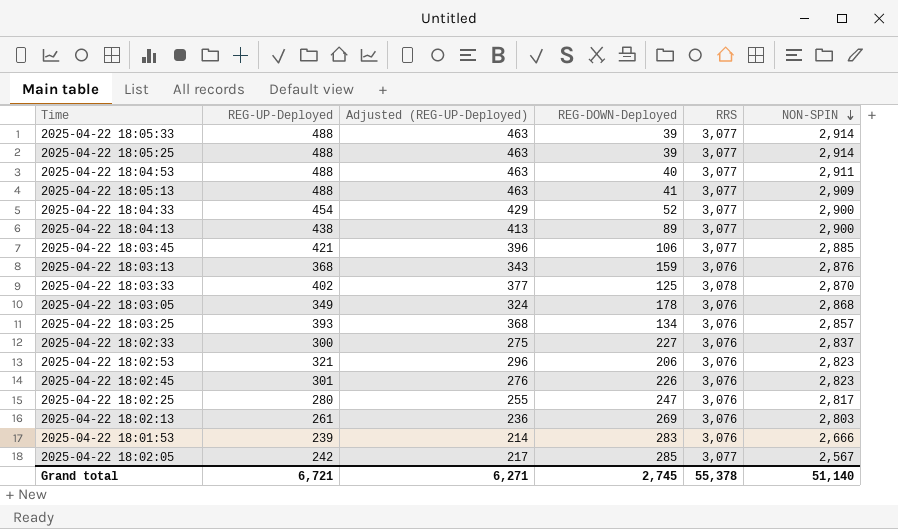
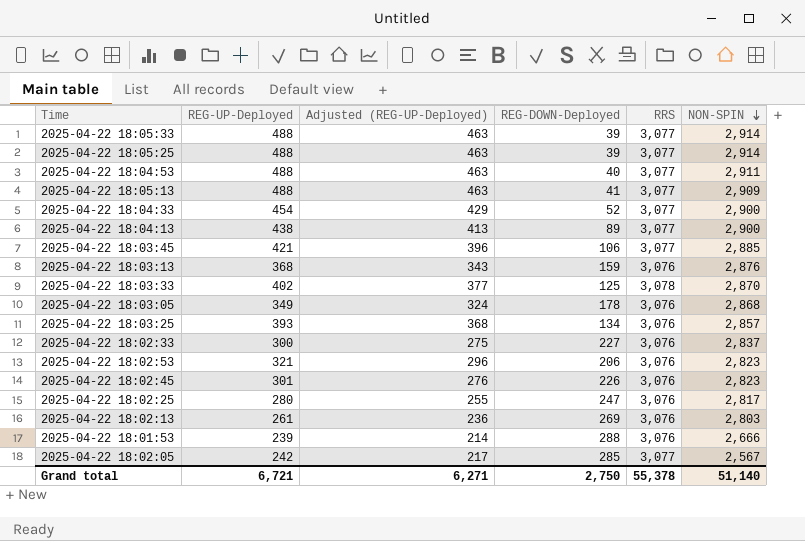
2025-04-22 18:01:53 | REG-DOWN-Deployed: 283 -> 288
Grand total | REG-DOWN-Deployed: 2,745 -> 2,750

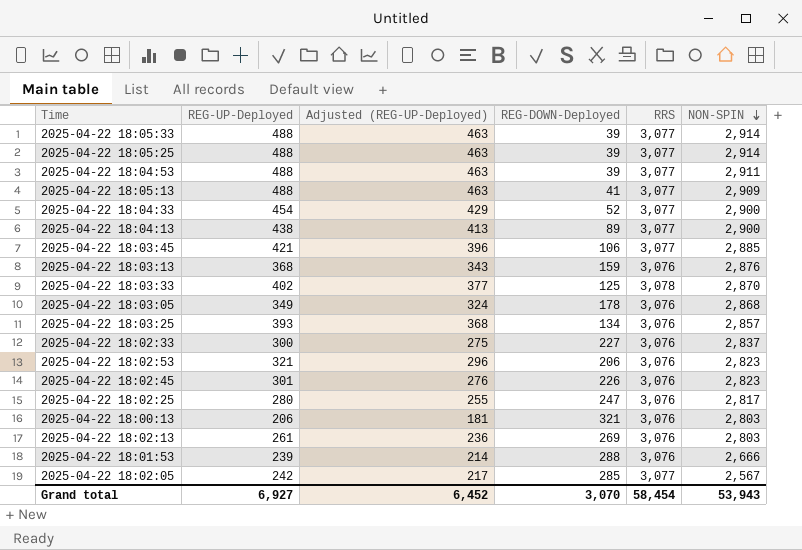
2025-04-22 18:04:53 | REG-DOWN-Deployed: 40 -> 39
row 2025-04-22 18:00:13: none -> 206 | 181 | 321 | 3,076 | 2,803
Grand total | REG-UP-Deployed: 6,721 -> 6,927
Grand total | Adjusted (REG-UP-Deployed): 6,271 -> 6,452
Grand total | REG-DOWN-Deployed: 2,750 -> 3,070
Grand total | RRS: 55,378 -> 58,454
Grand total | NON-SPIN: 51,140 -> 53,943

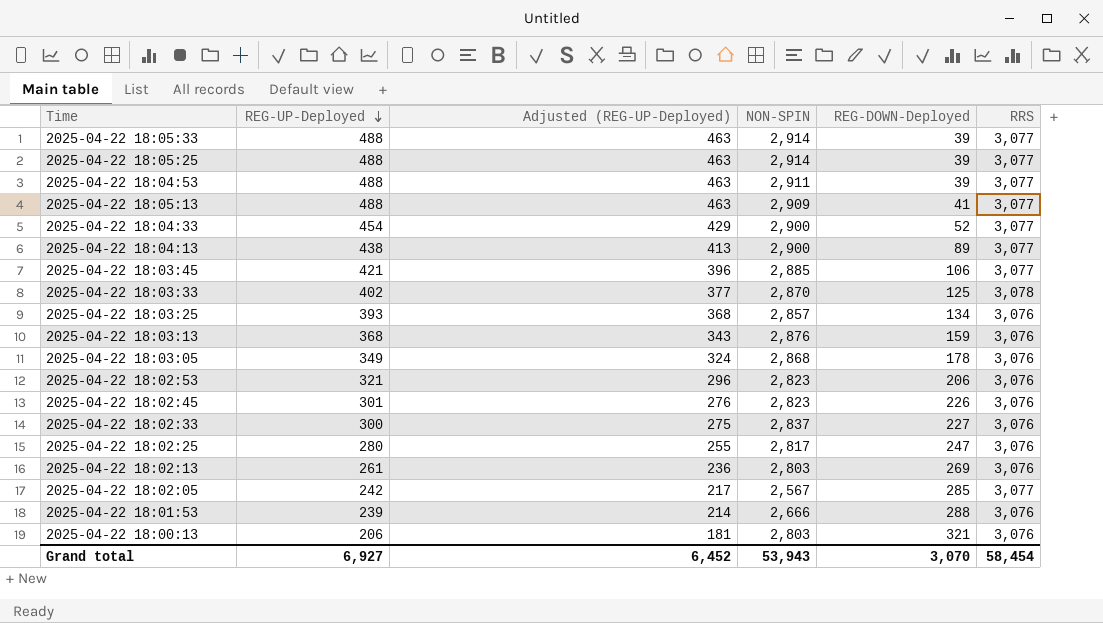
row order: NON-SPIN descending -> REG-UP-Deployed descending
column NON-SPIN | position: 6 -> 4

